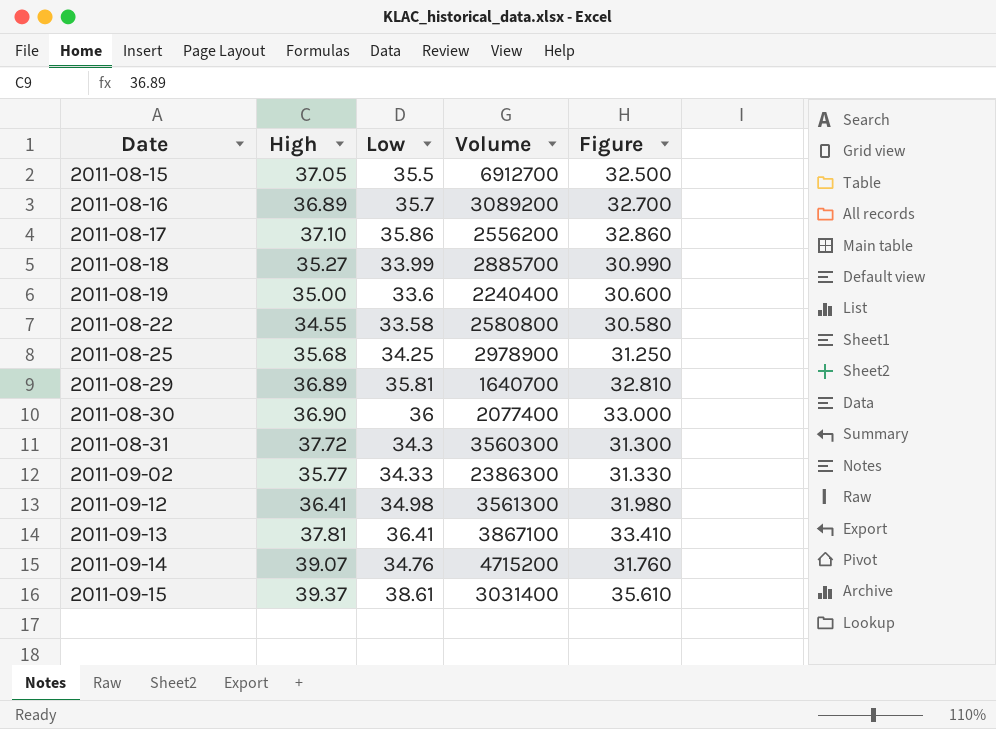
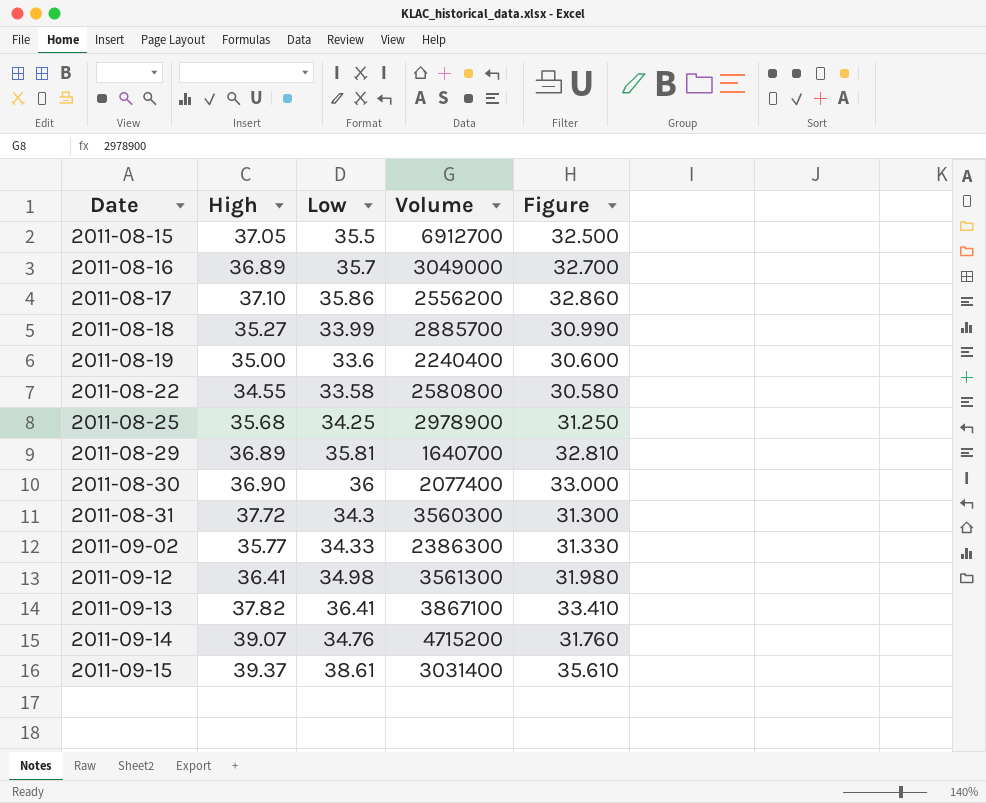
2011-08-16 | Volume: 3089200 -> 3049000
2011-09-13 | High: 37.81 -> 37.82

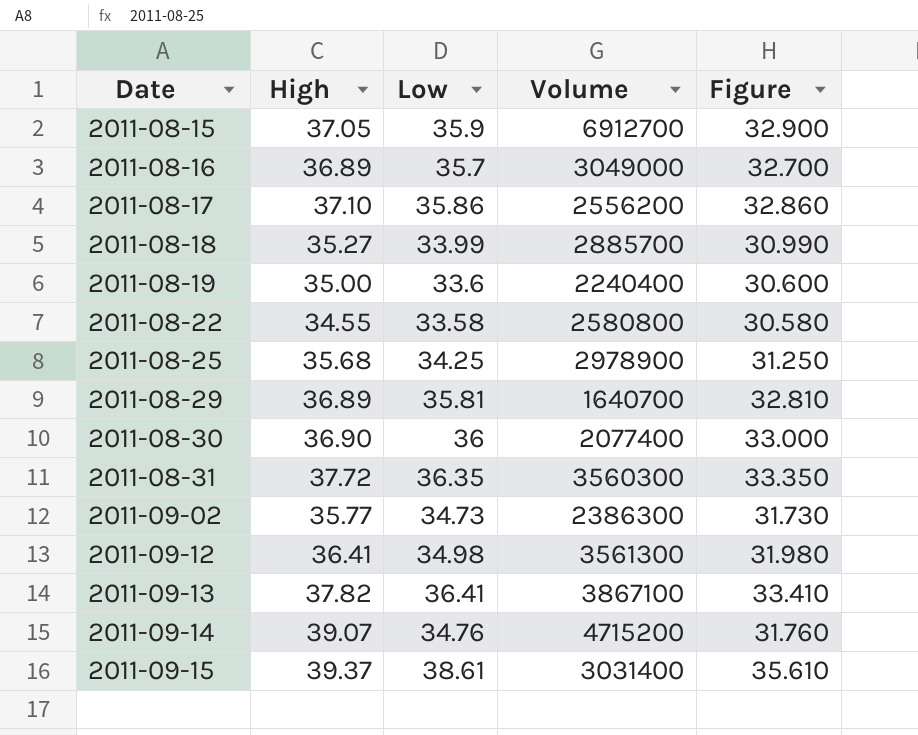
2011-08-15 | Low: 35.5 -> 35.9
2011-08-15 | Figure: 32.500 -> 32.900
2011-08-31 | Low: 34.3 -> 36.35
2011-08-31 | Figure: 31.300 -> 33.350
2011-09-02 | Low: 34.33 -> 34.73
2011-09-02 | Figure: 31.330 -> 31.730

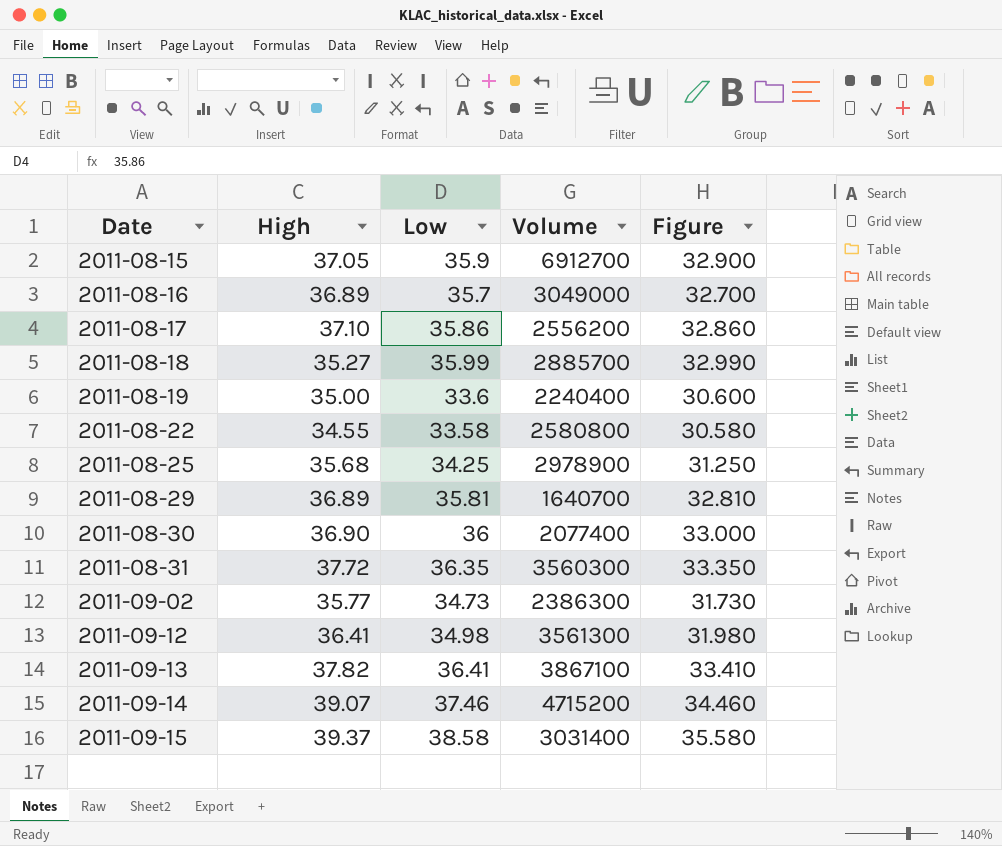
2011-08-18 | Low: 33.99 -> 35.99
2011-08-18 | Figure: 30.990 -> 32.990
2011-09-14 | Low: 34.76 -> 37.46
2011-09-14 | Figure: 31.760 -> 34.460
2011-09-15 | Low: 38.61 -> 38.58
2011-09-15 | Figure: 35.610 -> 35.580

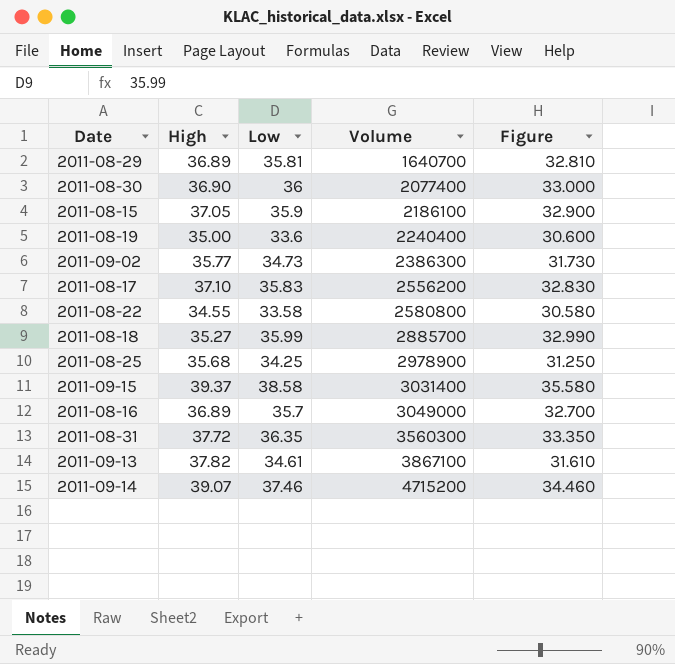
row order: Date ascending -> Volume ascending
row 2011-09-12: 36.41 | 34.98 | 3561300 | 31.980 -> none
2011-08-15 | Volume: 6912700 -> 2186100
2011-08-17 | Low: 35.86 -> 35.83
2011-08-17 | Figure: 32.860 -> 32.830
2011-09-13 | Low: 36.41 -> 34.61
2011-09-13 | Figure: 33.410 -> 31.610

